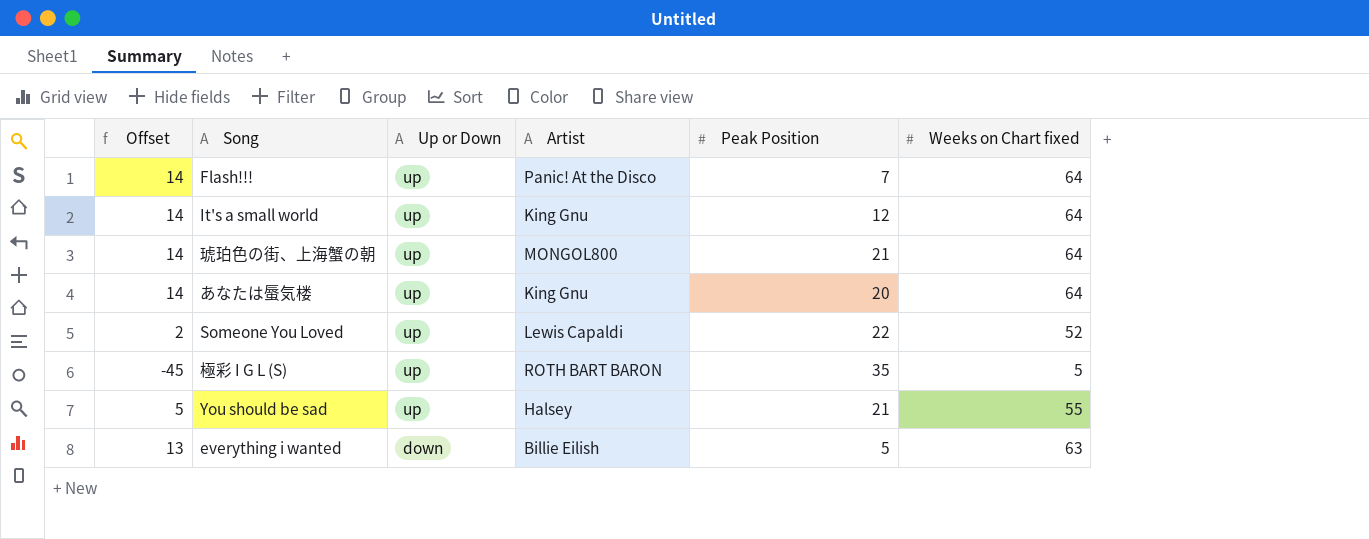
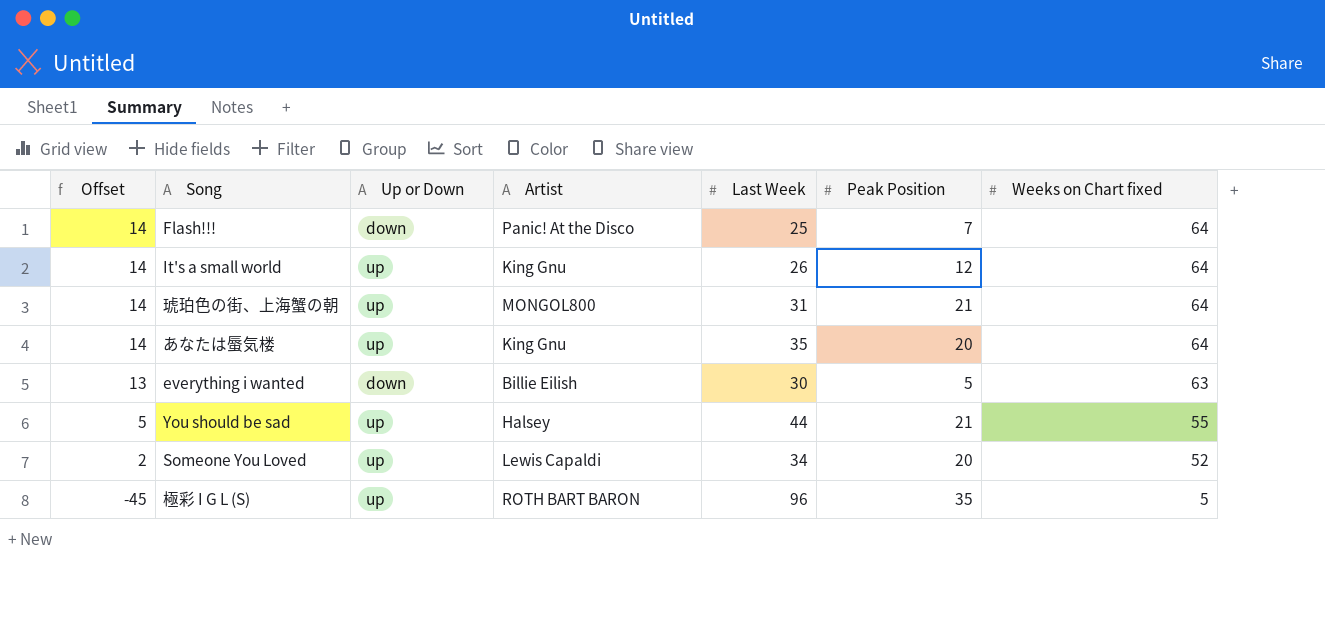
row order: Up or Down descending -> Offset descending
column Last Week | position: none -> 5
Flash!!! | Up or Down: up -> down
Someone You Loved | Peak Position: 22 -> 20

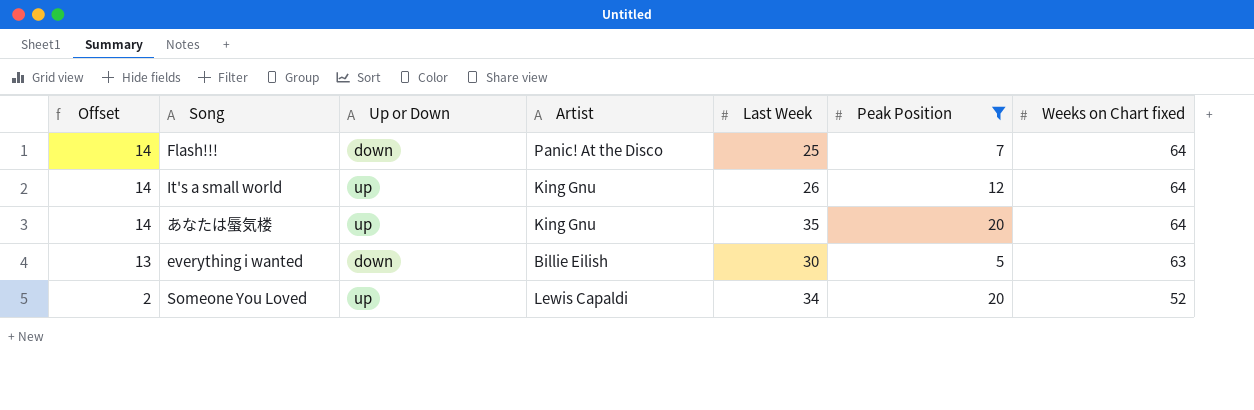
filter: none -> Peak Position <= 20

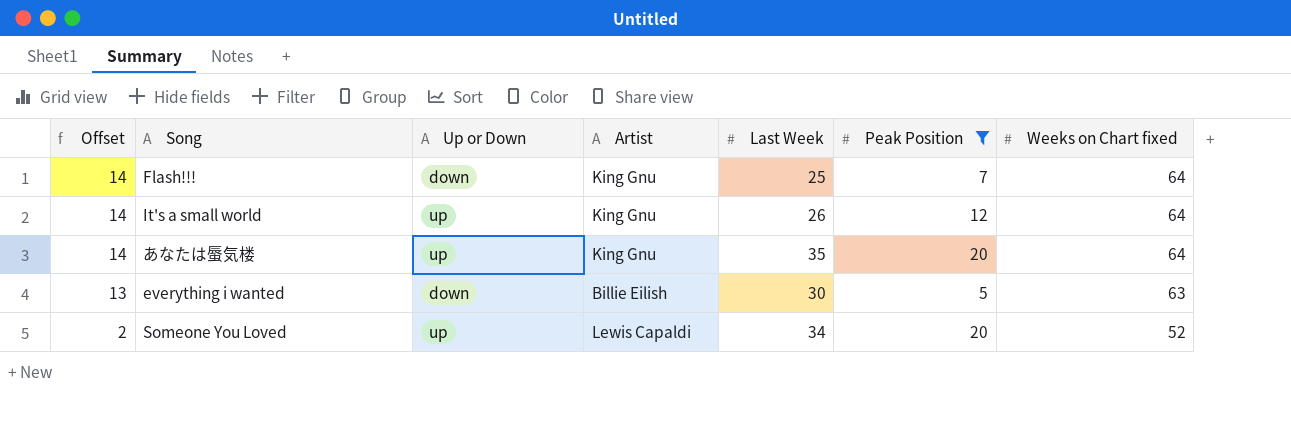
Flash!!! | Artist: Panic! At the Disco -> King Gnu

